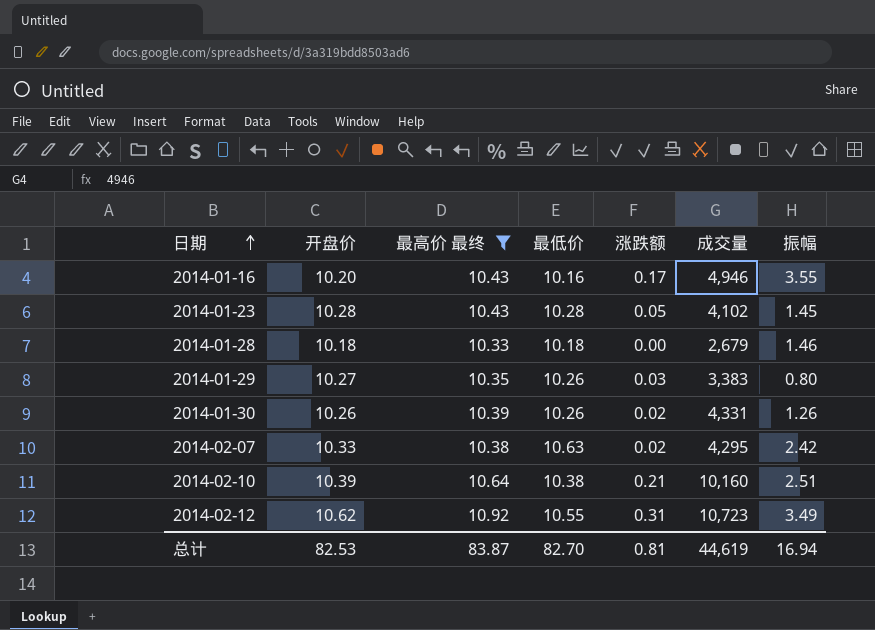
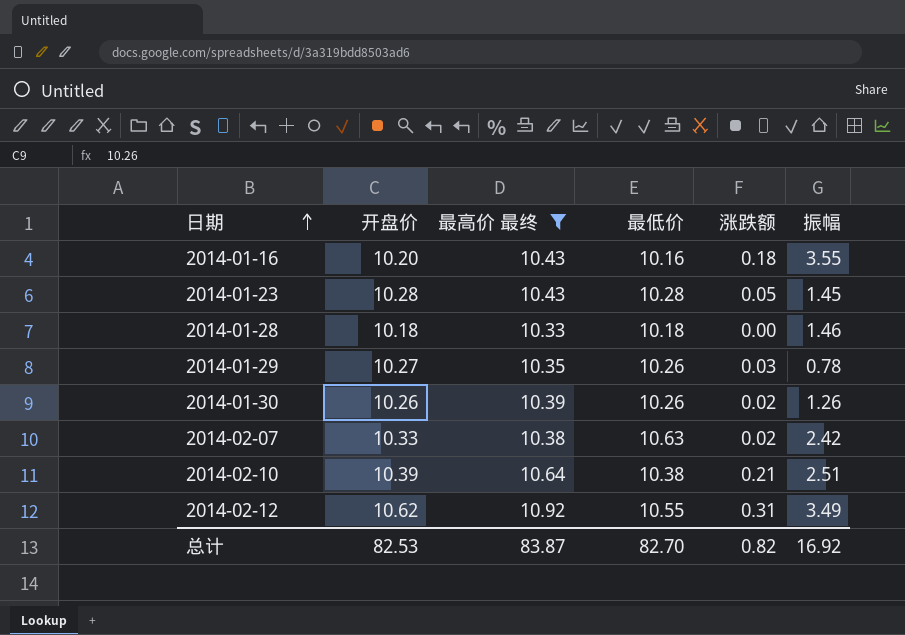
column 成交量 | position: 6 -> none
2014-01-16 | 涨跌额: 0.17 -> 0.18
2014-01-29 | 振幅: 0.80 -> 0.78
总计 | 涨跌额: 0.81 -> 0.82
总计 | 振幅: 16.94 -> 16.92

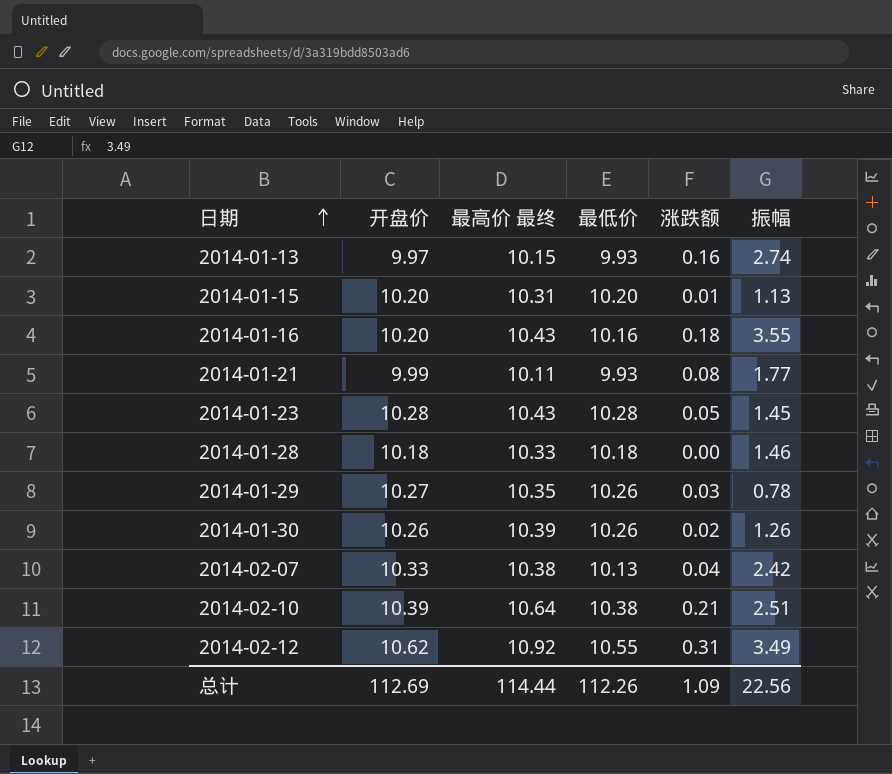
filter: 最高价 最终 >= 10.33 -> none
2014-02-07 | 最低价: 10.63 -> 10.13
2014-02-07 | 涨跌额: 0.02 -> 0.04
总计 | 开盘价: 82.53 -> 112.69
总计 | 最高价 最终: 83.87 -> 114.44
总计 | 最低价: 82.70 -> 112.26
总计 | 涨跌额: 0.82 -> 1.09
总计 | 振幅: 16.92 -> 22.56

